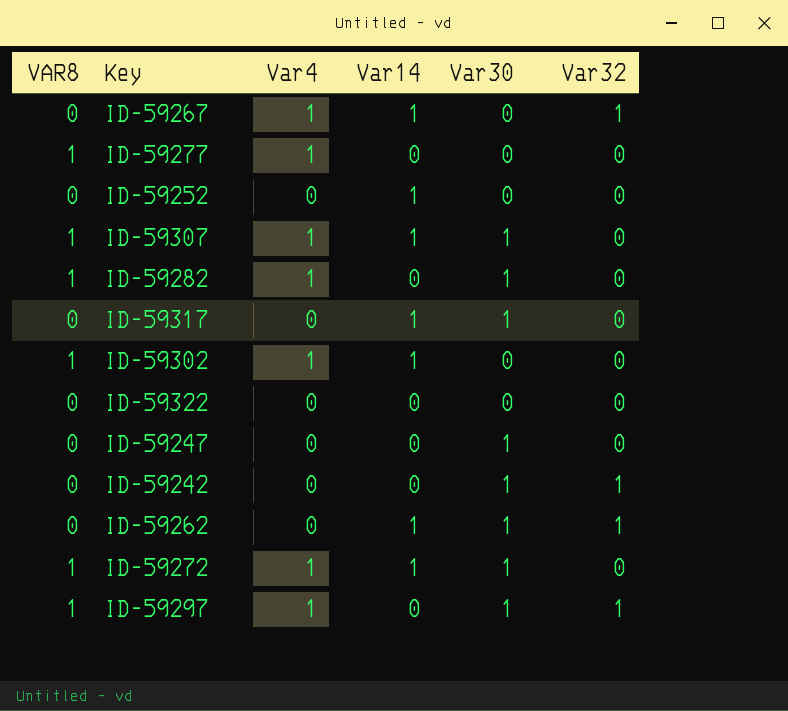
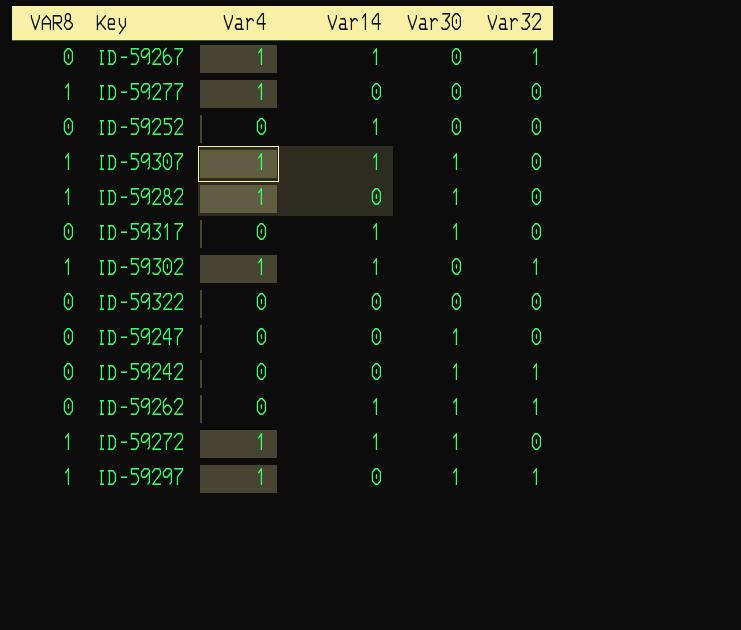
ID-59302 | Var32: 0 -> 1

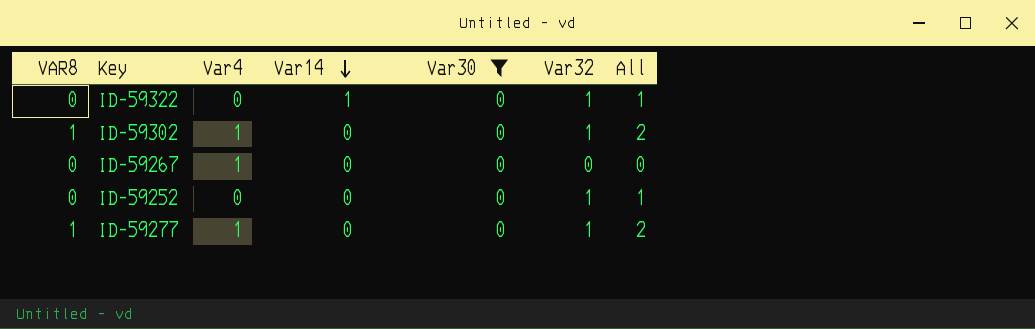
filter: none -> Var30 = 0
row order: none -> Var14 descending
column All | formula: none -> [VAR8] + [Var32]
ID-59322 | Var14: 0 -> 1
ID-59322 | Var32: 0 -> 1
ID-59302 | Var14: 1 -> 0
ID-59267 | Var14: 1 -> 0
ID-59267 | Var32: 1 -> 0
ID-59252 | Var14: 1 -> 0
ID-59252 | Var32: 0 -> 1
ID-59277 | Var32: 0 -> 1

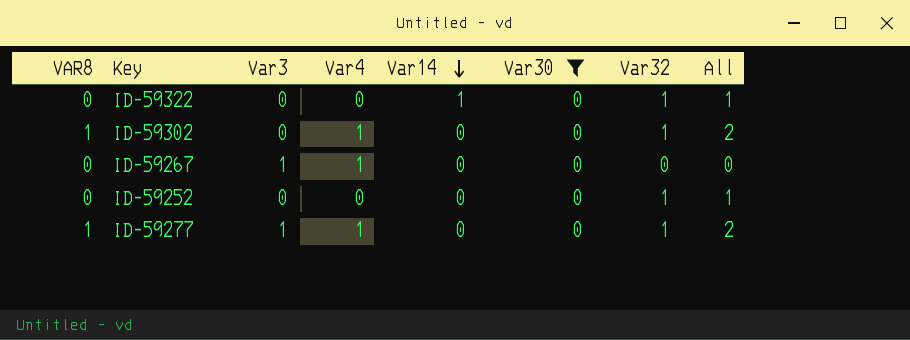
column Var3 | position: none -> 3

